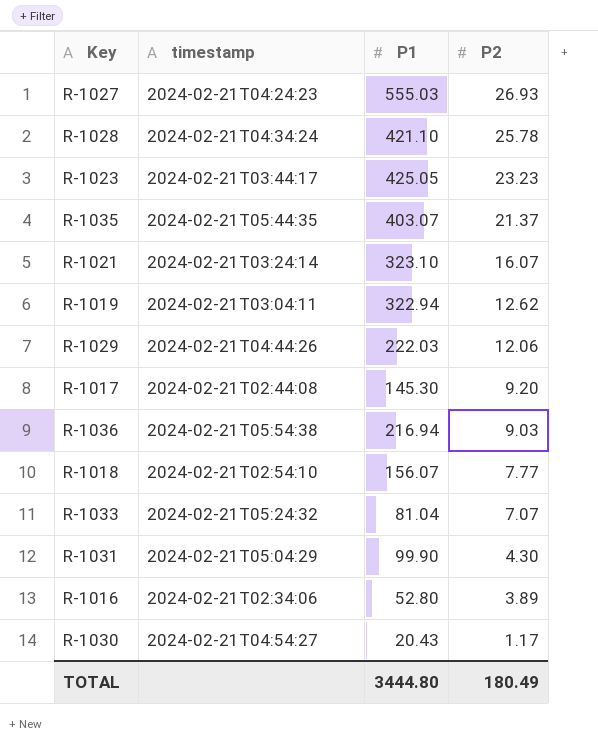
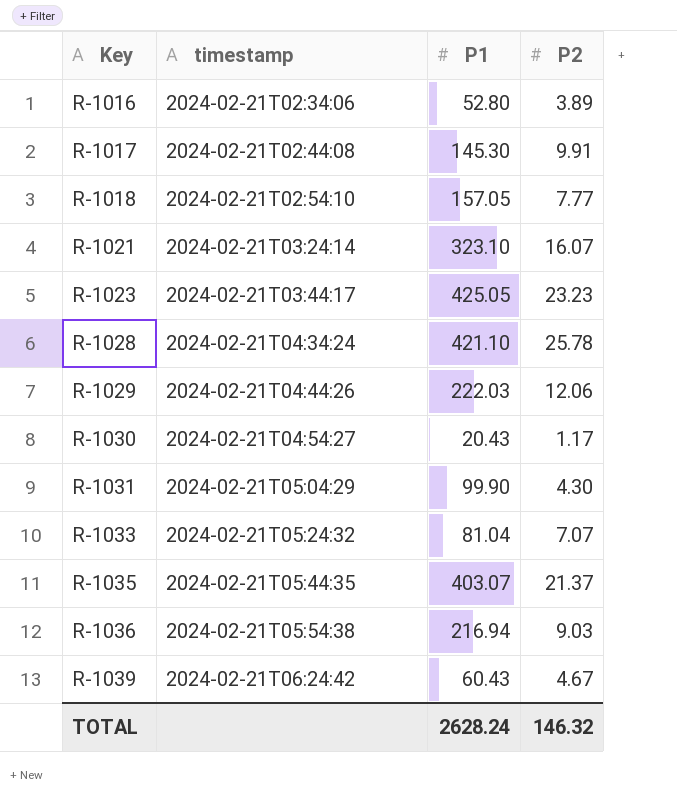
row order: P2 descending -> Key ascending
row R-1027: 2024-02-21T04:24:23 | 555.03 | 26.93 -> none
row R-1019: 2024-02-21T03:04:11 | 322.94 | 12.62 -> none
R-1017 | P2: 9.20 -> 9.91
R-1018 | P1: 156.07 -> 157.05
row R-1039: none -> 2024-02-21T06:24:42 | 60.43 | 4.67
TOTAL | P1: 3444.80 -> 2628.24
TOTAL | P2: 180.49 -> 146.32

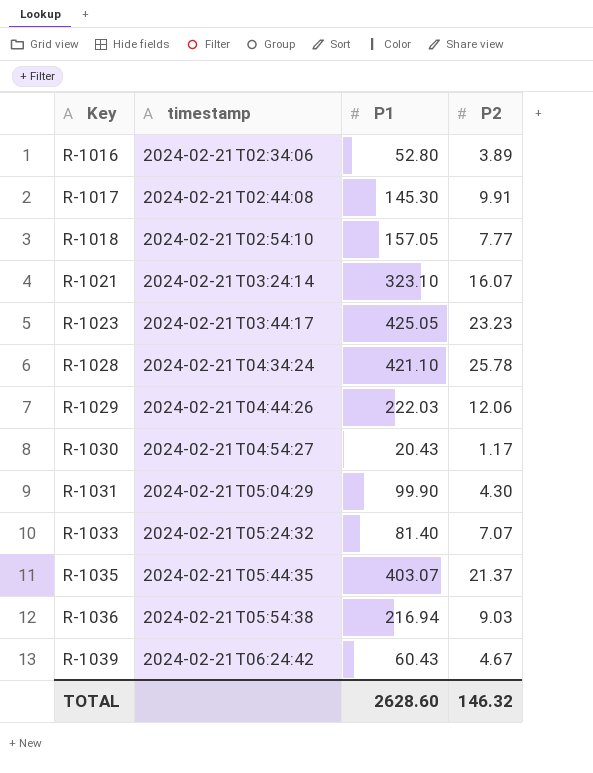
R-1033 | P1: 81.04 -> 81.40
TOTAL | P1: 2628.24 -> 2628.60

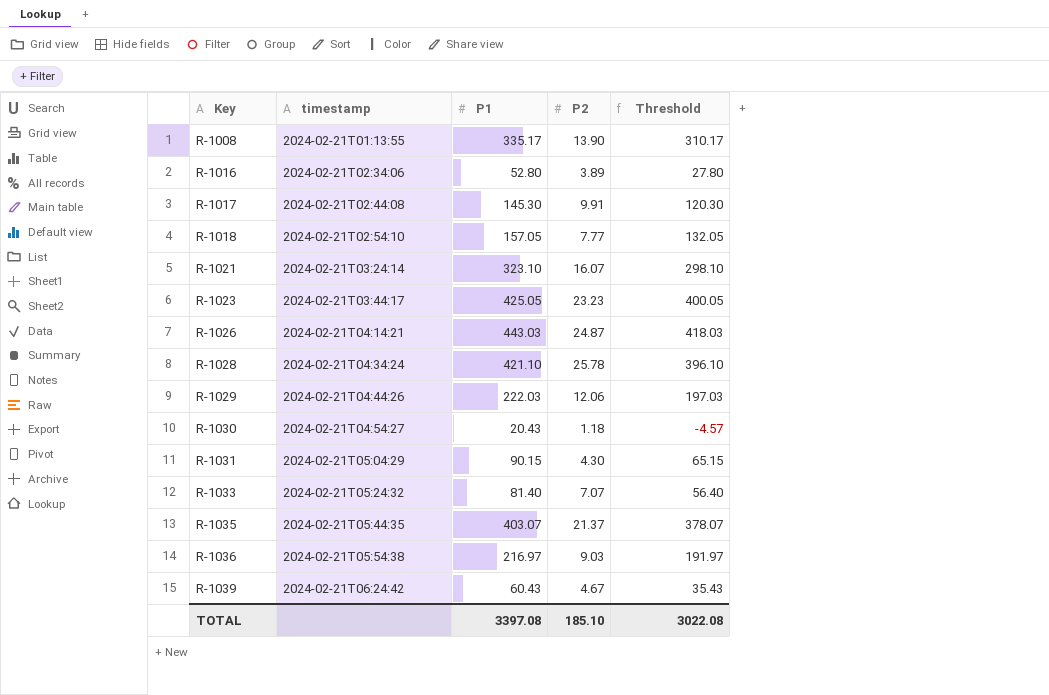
column Threshold | formula: none -> [P1] - 25
row R-1008: none -> 2024-02-21T01:13:55 | 335.17 | 13.90 | 310.17
row R-1026: none -> 2024-02-21T04:14:21 | 443.03 | 24.87 | 418.03
R-1030 | P2: 1.17 -> 1.18
R-1031 | P1: 99.90 -> 90.15
R-1036 | P1: 216.94 -> 216.97
TOTAL | P1: 2628.60 -> 3397.08
TOTAL | P2: 146.32 -> 185.10

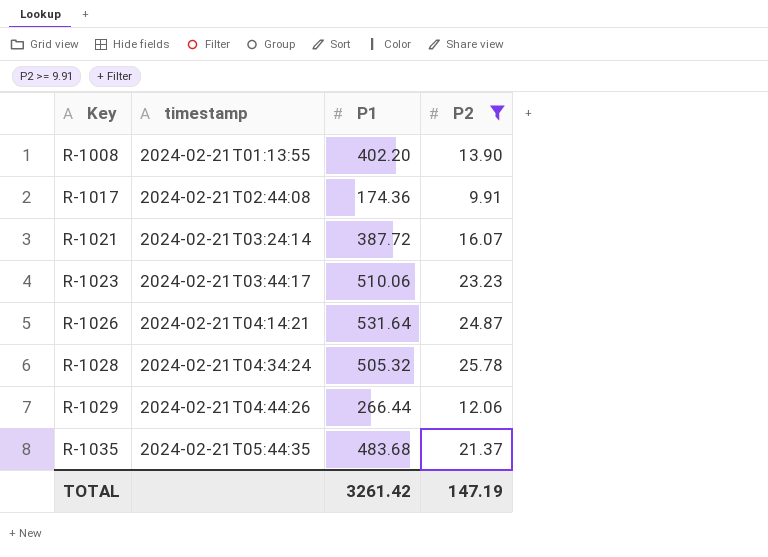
filter: none -> P2 >= 9.91
column Threshold | formula: [P1] - 25 -> none
R-1008 | P1: 335.17 -> 402.20
R-1017 | P1: 145.30 -> 174.36
R-1021 | P1: 323.10 -> 387.72
R-1023 | P1: 425.05 -> 510.06
R-1026 | P1: 443.03 -> 531.64
R-1028 | P1: 421.10 -> 505.32
R-1029 | P1: 222.03 -> 266.44
R-1035 | P1: 403.07 -> 483.68
TOTAL | P1: 3397.08 -> 3261.42
TOTAL | P2: 185.10 -> 147.19

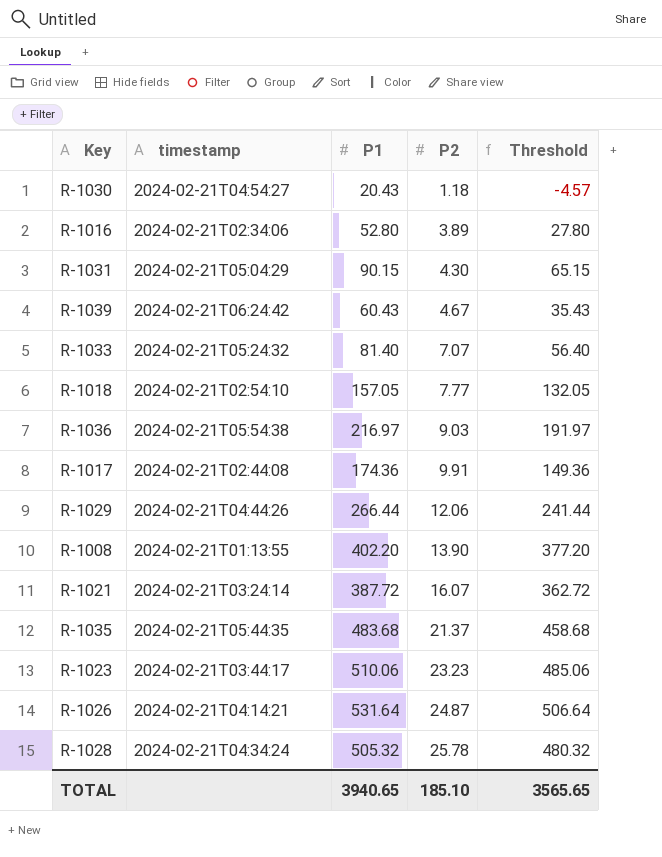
filter: P2 >= 9.91 -> none
row order: Key ascending -> P2 ascending
column Threshold | formula: none -> [P1] - 25
TOTAL | P1: 3261.42 -> 3940.65
TOTAL | P2: 147.19 -> 185.10

